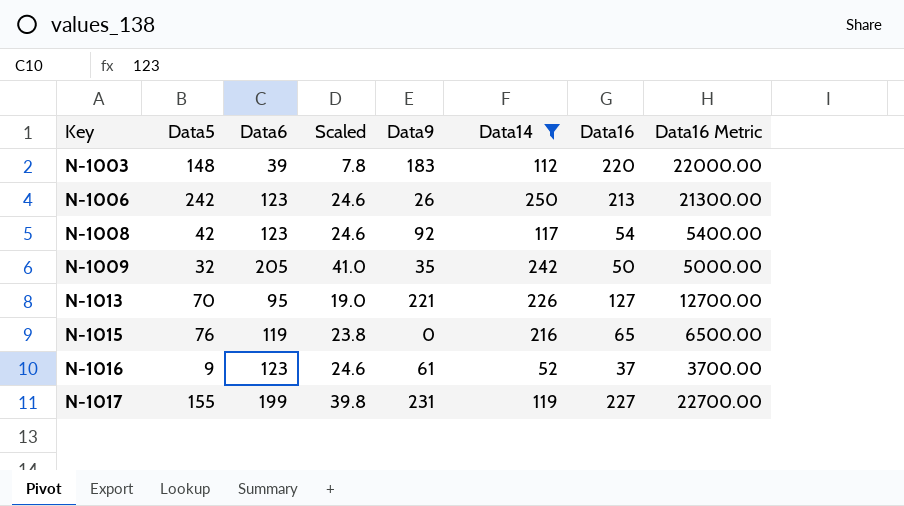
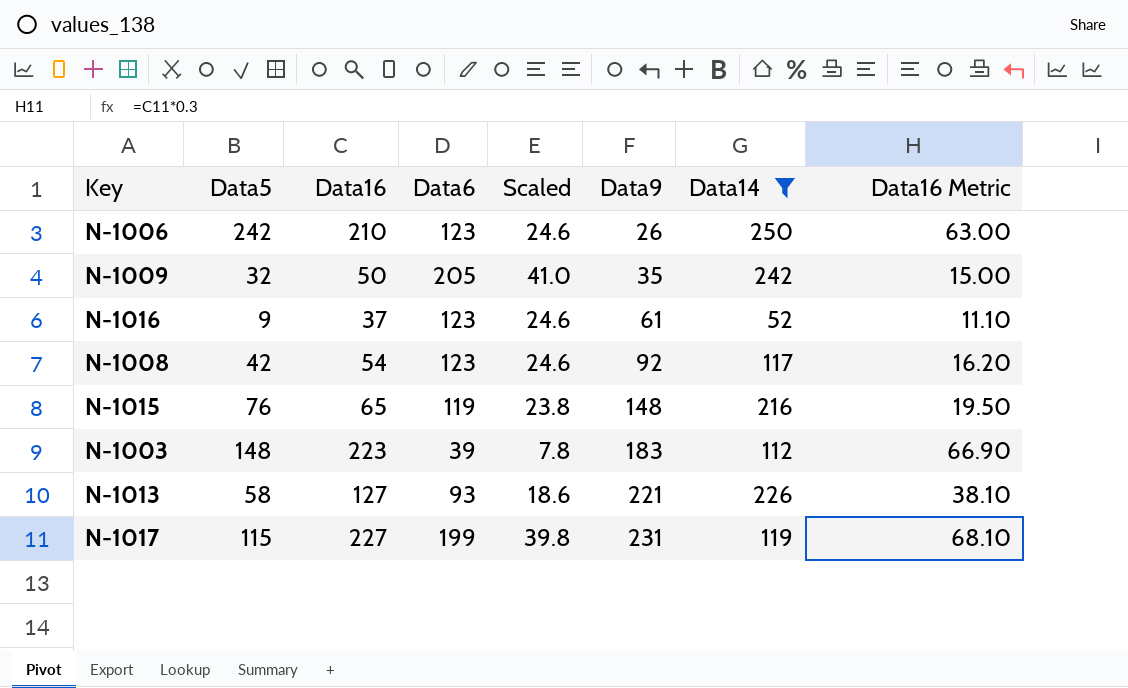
row order: Key ascending -> Data9 ascending
column Data16 | position: 7 -> 3
column Data16 Metric | formula: [Data16] * 100 -> [Data16] * 0.3
N-1006 | Data16: 213 -> 210
N-1015 | Data9: 0 -> 148
N-1003 | Data16: 220 -> 223
N-1013 | Data5: 70 -> 58
N-1013 | Data6: 95 -> 93
N-1013 | Scaled: 19.0 -> 18.6
N-1017 | Data5: 155 -> 115

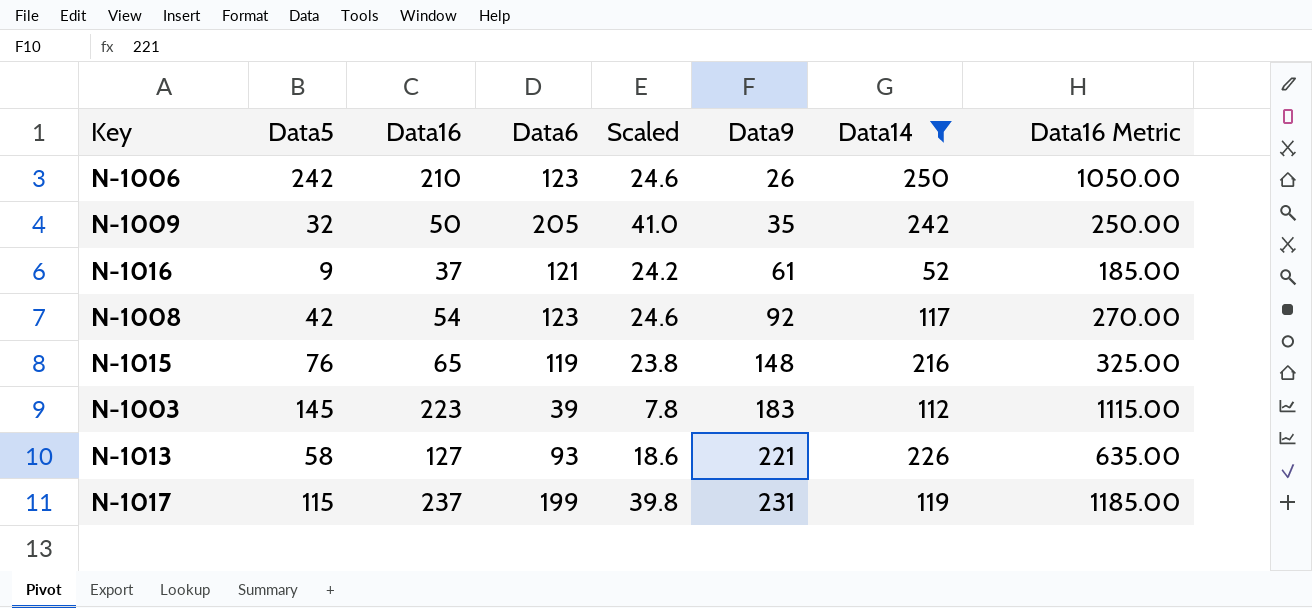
column Data16 Metric | formula: [Data16] * 0.3 -> [Data16] * 5
N-1016 | Data6: 123 -> 121
N-1016 | Scaled: 24.6 -> 24.2
N-1003 | Data5: 148 -> 145
N-1017 | Data16: 227 -> 237

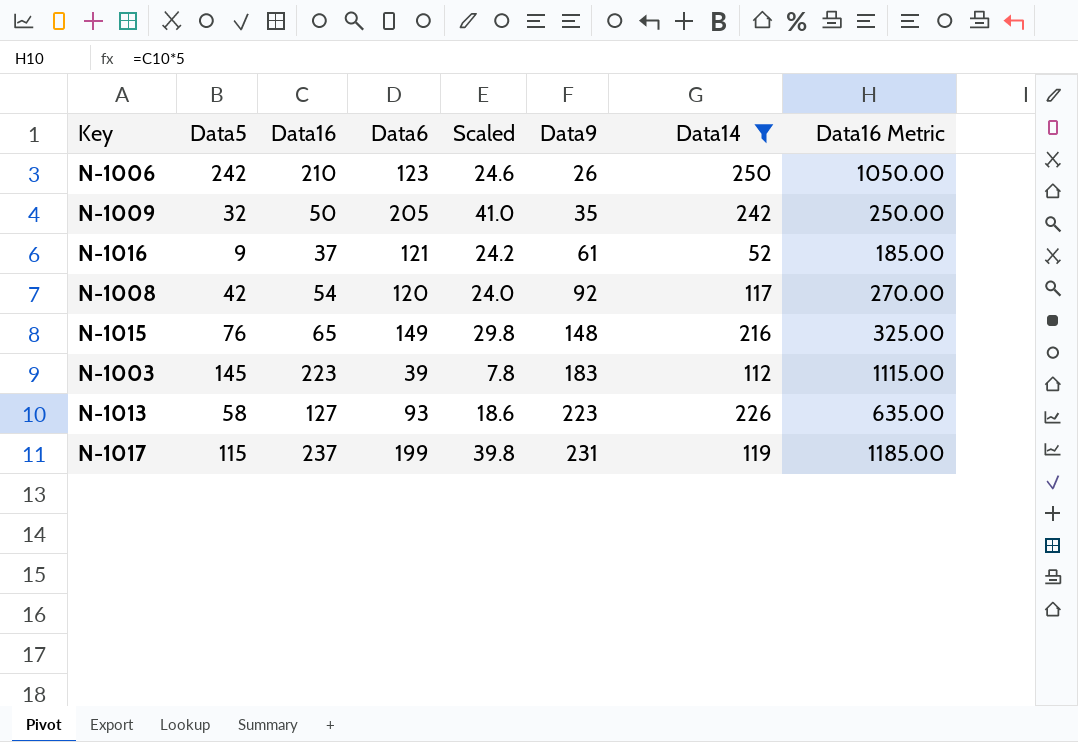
N-1008 | Data6: 123 -> 120
N-1008 | Scaled: 24.6 -> 24.0
N-1015 | Data6: 119 -> 149
N-1015 | Scaled: 23.8 -> 29.8
N-1013 | Data9: 221 -> 223

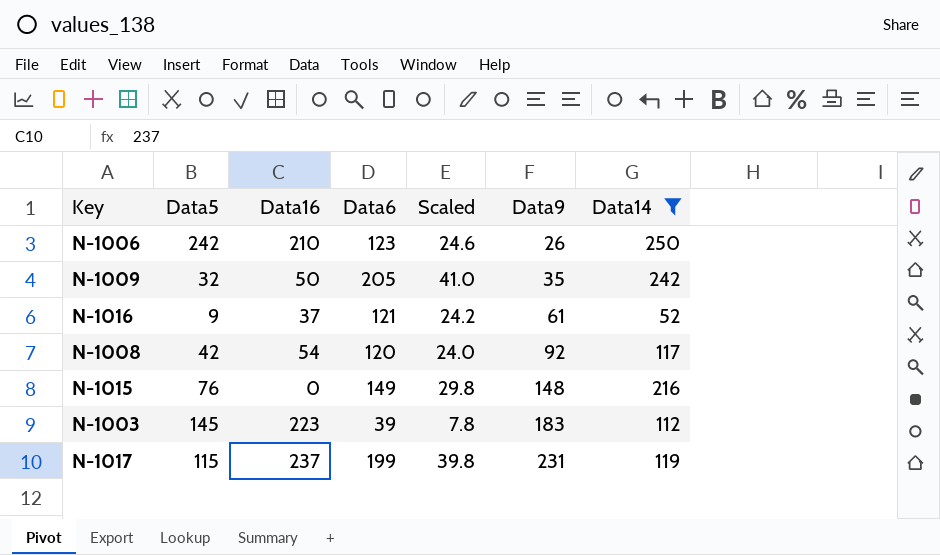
column Data16 Metric | formula: [Data16] * 5 -> none
row N-1013: 58 | 127 | 93 | 18.6 | 223 | 226 | 635.00 -> none
N-1015 | Data16: 65 -> 0

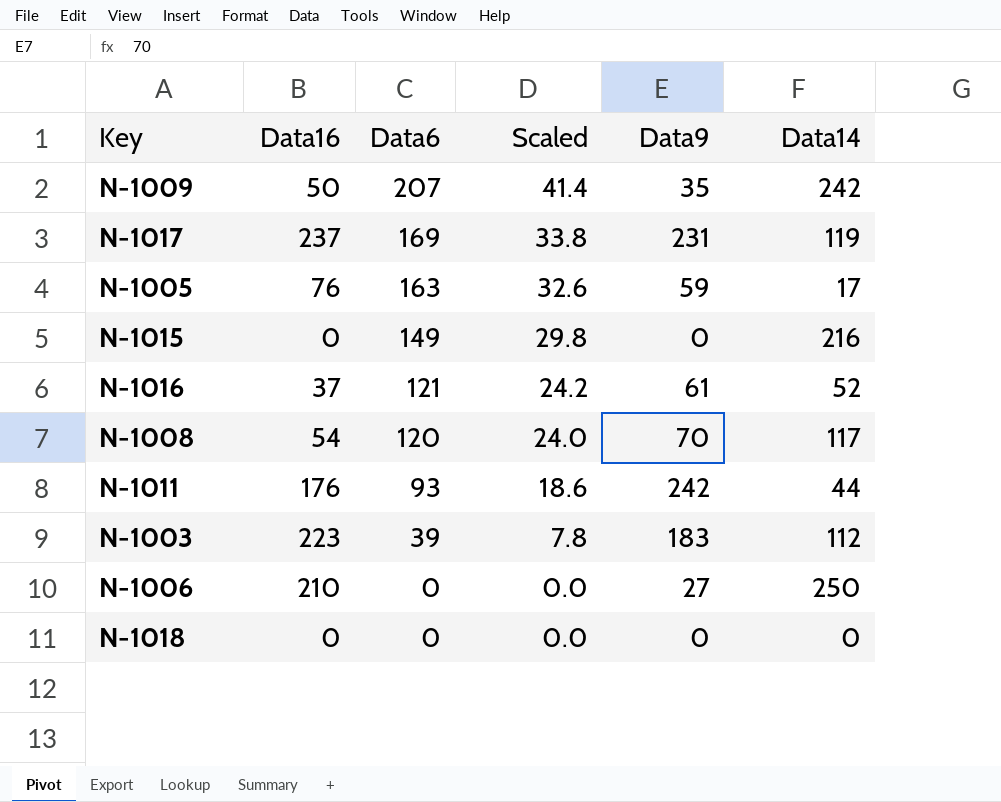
filter: Data14 >= 52 -> none
row order: Data9 ascending -> Data6 descending
column Data5 | position: 2 -> none
N-1009 | Data6: 205 -> 207
N-1009 | Scaled: 41.0 -> 41.4
N-1017 | Data6: 199 -> 169
N-1017 | Scaled: 39.8 -> 33.8
N-1015 | Data9: 148 -> 0
N-1008 | Data9: 92 -> 70
N-1006 | Data6: 123 -> 0
N-1006 | Scaled: 24.6 -> 0.0
N-1006 | Data9: 26 -> 27

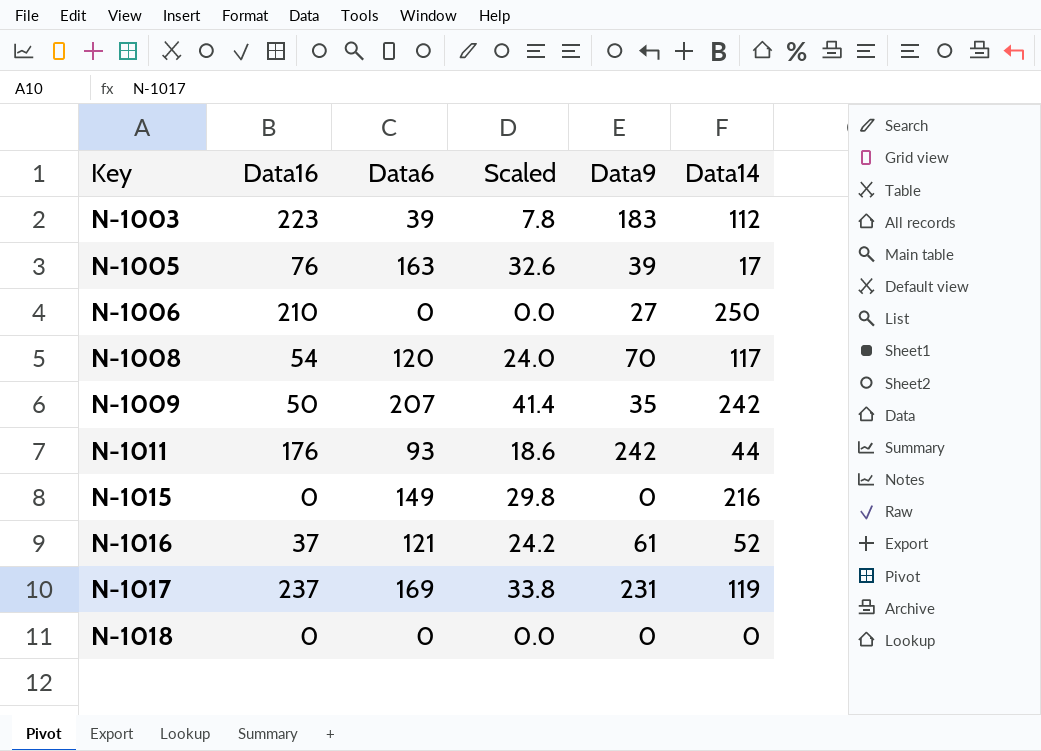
row order: Data6 descending -> Key ascending
N-1005 | Data9: 59 -> 39

